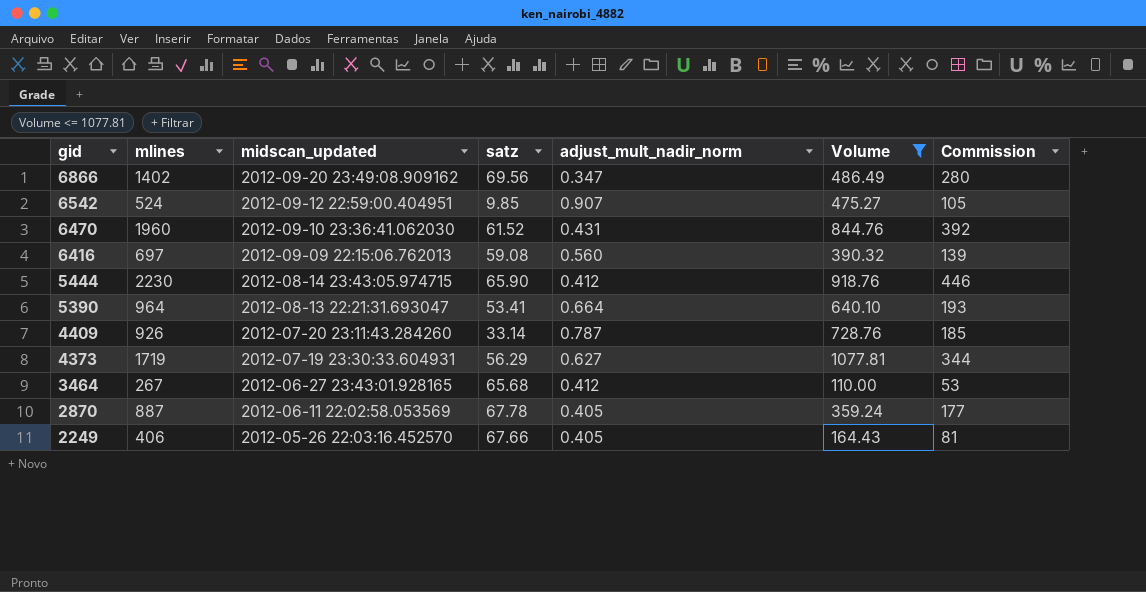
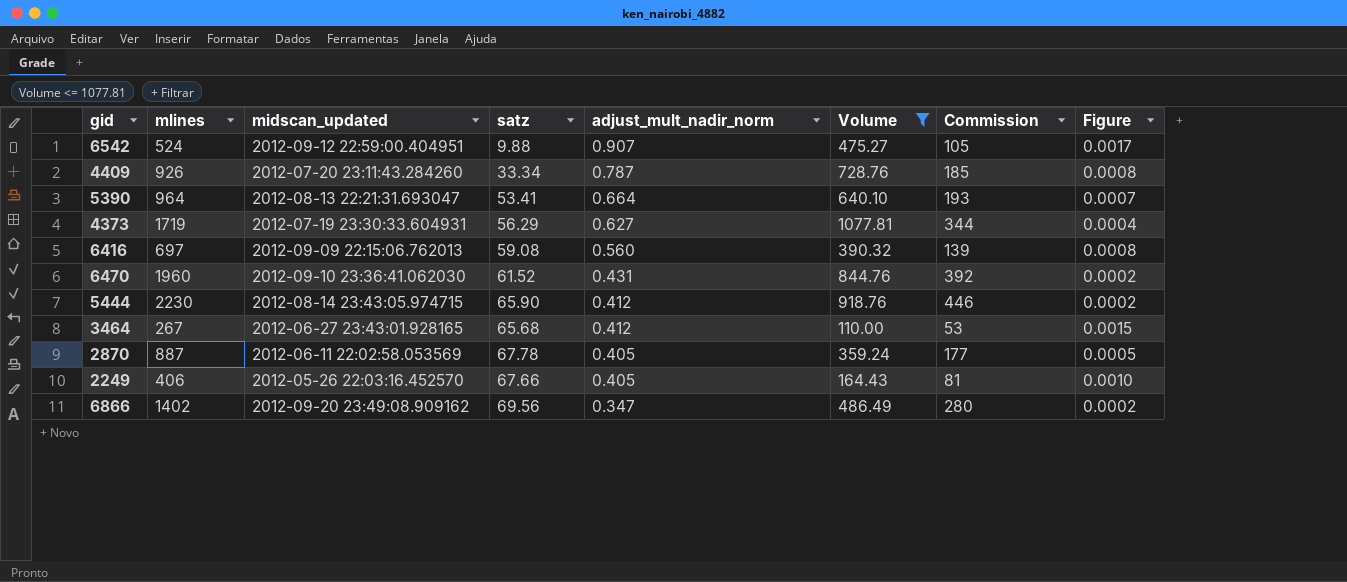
row order: gid descending -> adjust_mult_nadir_norm descending
column Figure | formula: none -> [adjust_mult_nadir_norm] / [mlines]
6542 | satz: 9.85 -> 9.88
4409 | satz: 33.14 -> 33.34

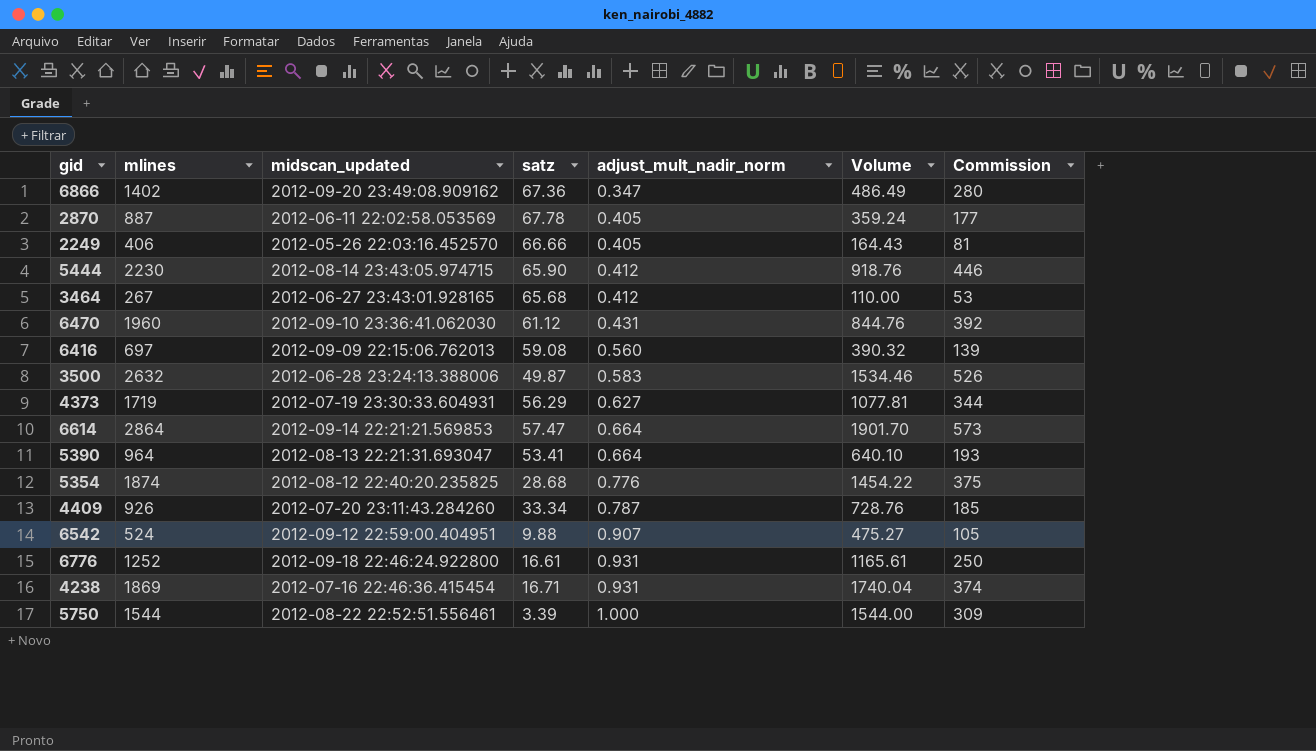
filter: Volume <= 1077.81 -> none
row order: adjust_mult_nadir_norm descending -> adjust_mult_nadir_norm ascending
column Figure | formula: [adjust_mult_nadir_norm] / [mlines] -> none
6866 | satz: 69.56 -> 67.36
2249 | satz: 67.66 -> 66.66
6470 | satz: 61.52 -> 61.12

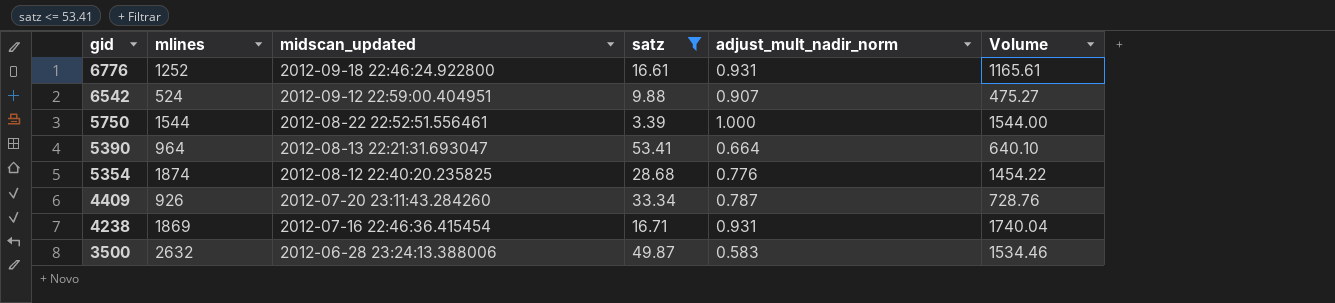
filter: none -> satz <= 53.41
row order: adjust_mult_nadir_norm ascending -> gid descending
column Commission | formula: [mlines] * 0.2 -> none

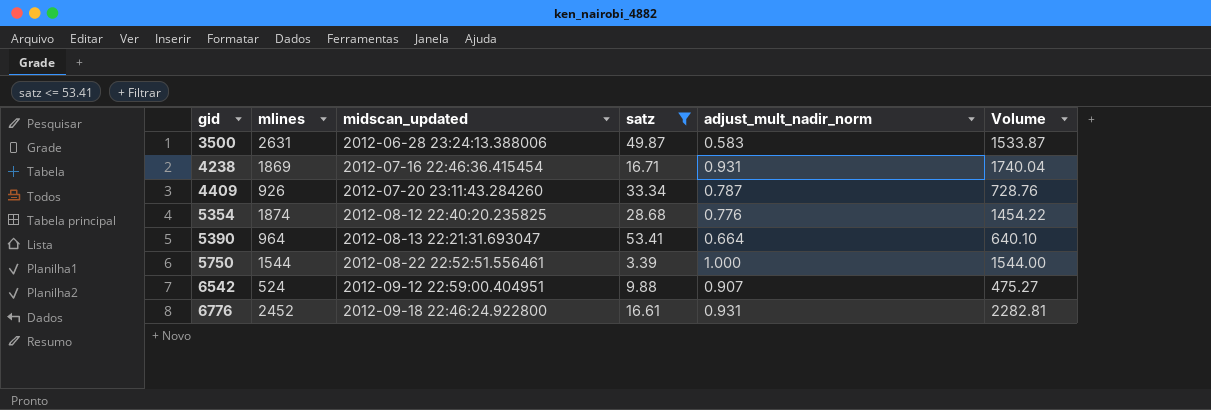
row order: gid descending -> gid ascending
3500 | mlines: 2632 -> 2631
3500 | Volume: 1534.46 -> 1533.87
6776 | mlines: 1252 -> 2452
6776 | Volume: 1165.61 -> 2282.81

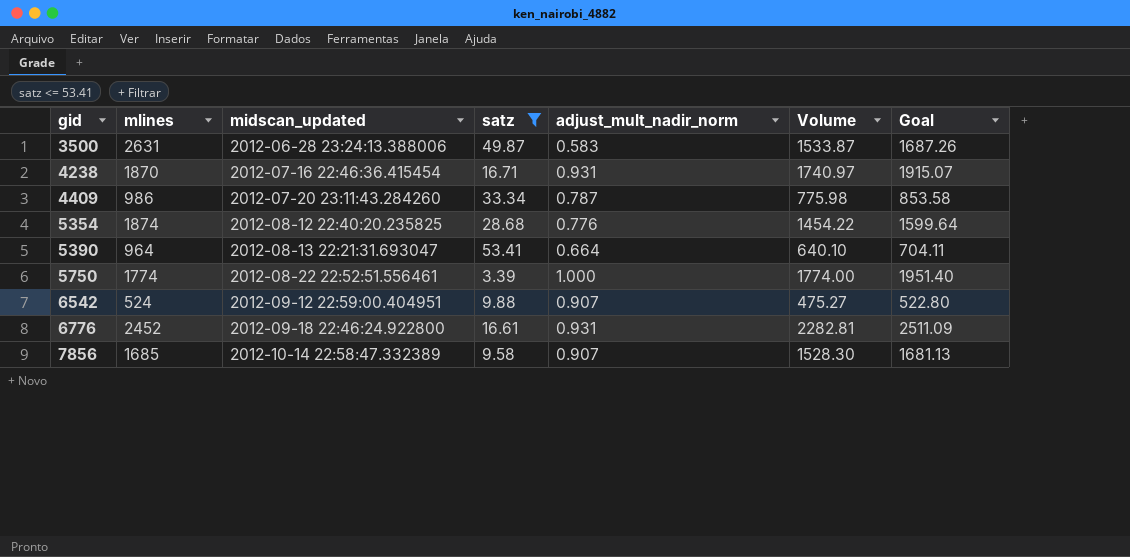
column Goal | formula: none -> [Volume] * 1.1
4238 | mlines: 1869 -> 1870
4238 | Volume: 1740.04 -> 1740.97
4409 | mlines: 926 -> 986
4409 | Volume: 728.76 -> 775.98
5750 | mlines: 1544 -> 1774
5750 | Volume: 1544.00 -> 1774.00
row 7856: none -> 1685 | 2012-10-14 22:58:47.332389 | 9.58 | 0.907 | 1528.30 | 1681.13

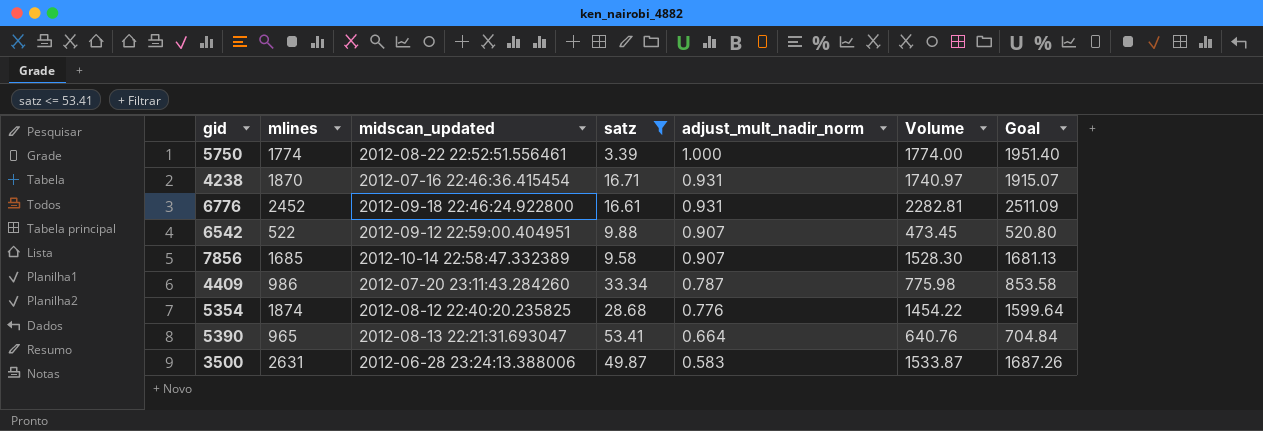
row order: gid ascending -> adjust_mult_nadir_norm descending
6542 | mlines: 524 -> 522
6542 | Volume: 475.27 -> 473.45
6542 | Goal: 522.80 -> 520.80
5390 | mlines: 964 -> 965
5390 | Volume: 640.10 -> 640.76
5390 | Goal: 704.11 -> 704.84

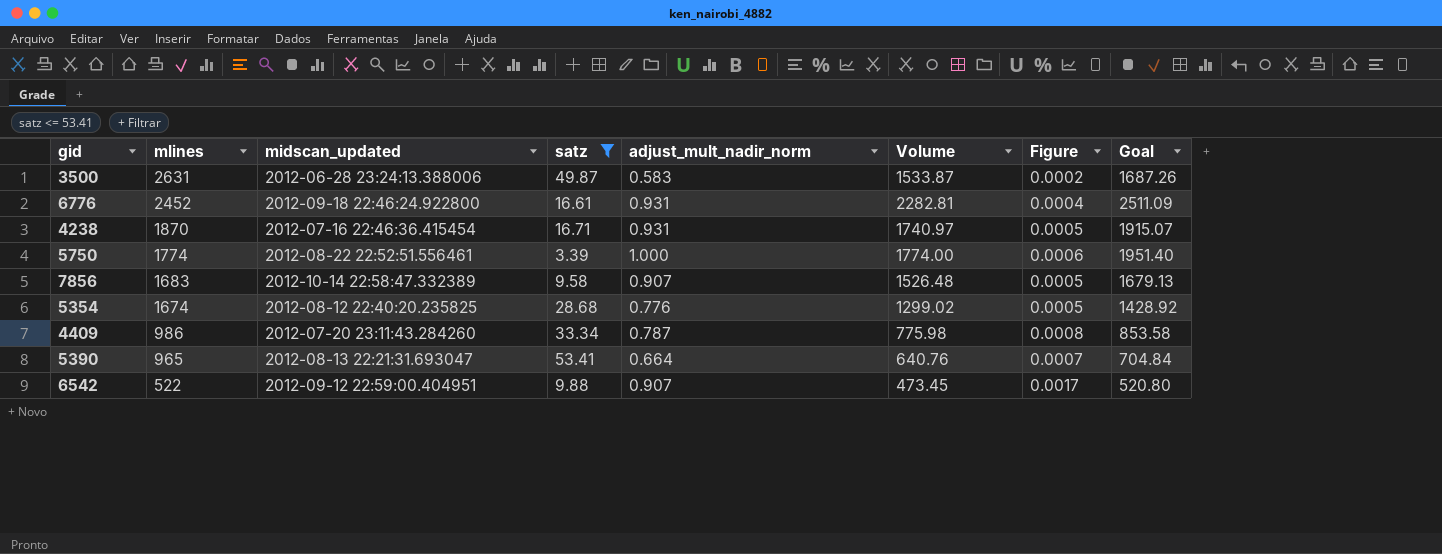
row order: adjust_mult_nadir_norm descending -> mlines descending
column Figure | formula: none -> [adjust_mult_nadir_norm] / [mlines]
7856 | mlines: 1685 -> 1683
7856 | Volume: 1528.30 -> 1526.48
7856 | Goal: 1681.13 -> 1679.13
5354 | mlines: 1874 -> 1674
5354 | Volume: 1454.22 -> 1299.02
5354 | Goal: 1599.64 -> 1428.92

